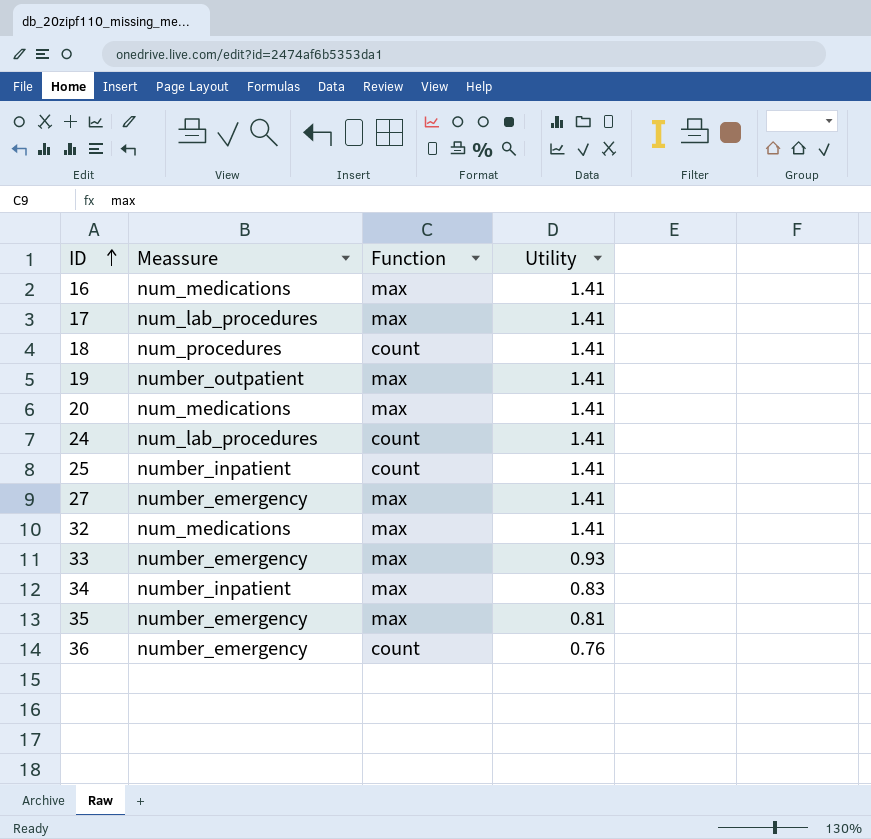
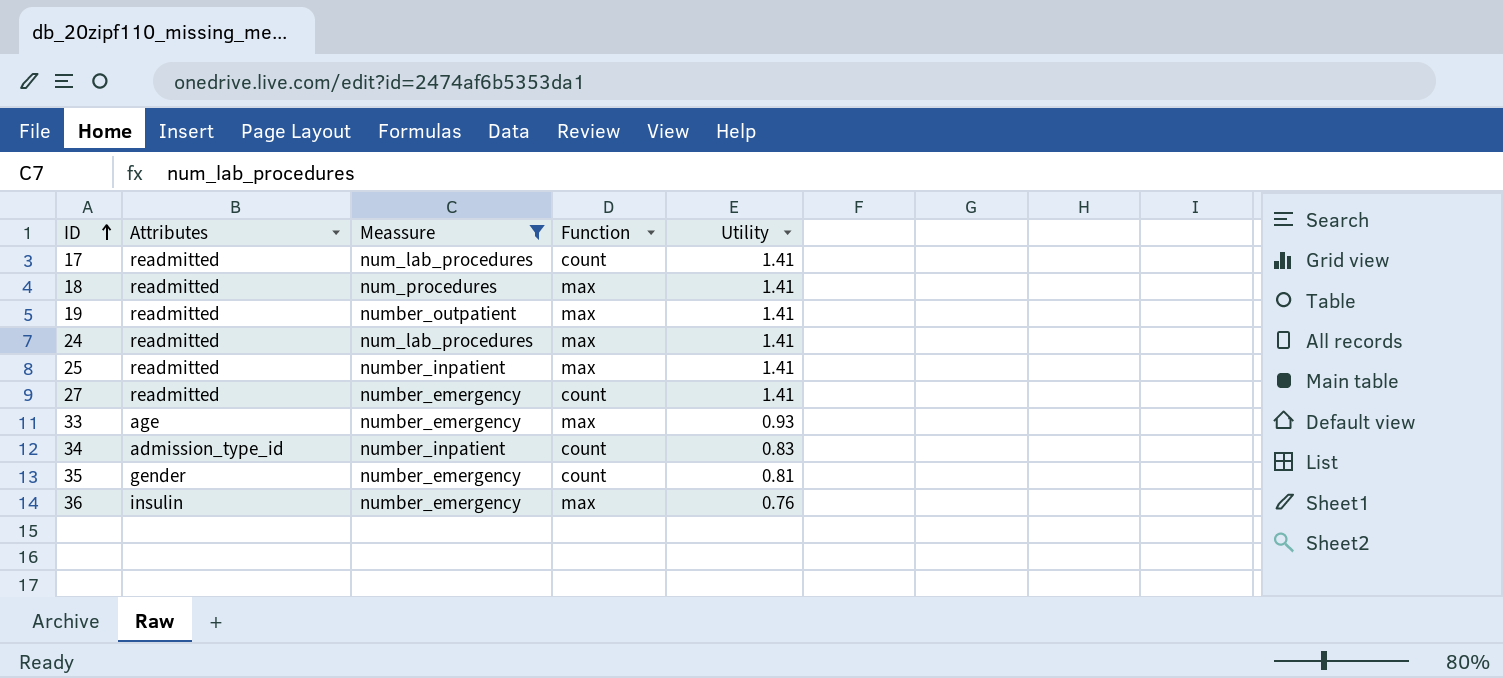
filter: none -> Meassure != num_medications
column Attributes | position: none -> 2
17 | Function: max -> count
18 | Function: count -> max
24 | Function: count -> max
25 | Function: count -> max
27 | Function: max -> count
34 | Function: max -> count
35 | Function: max -> count
36 | Function: count -> max

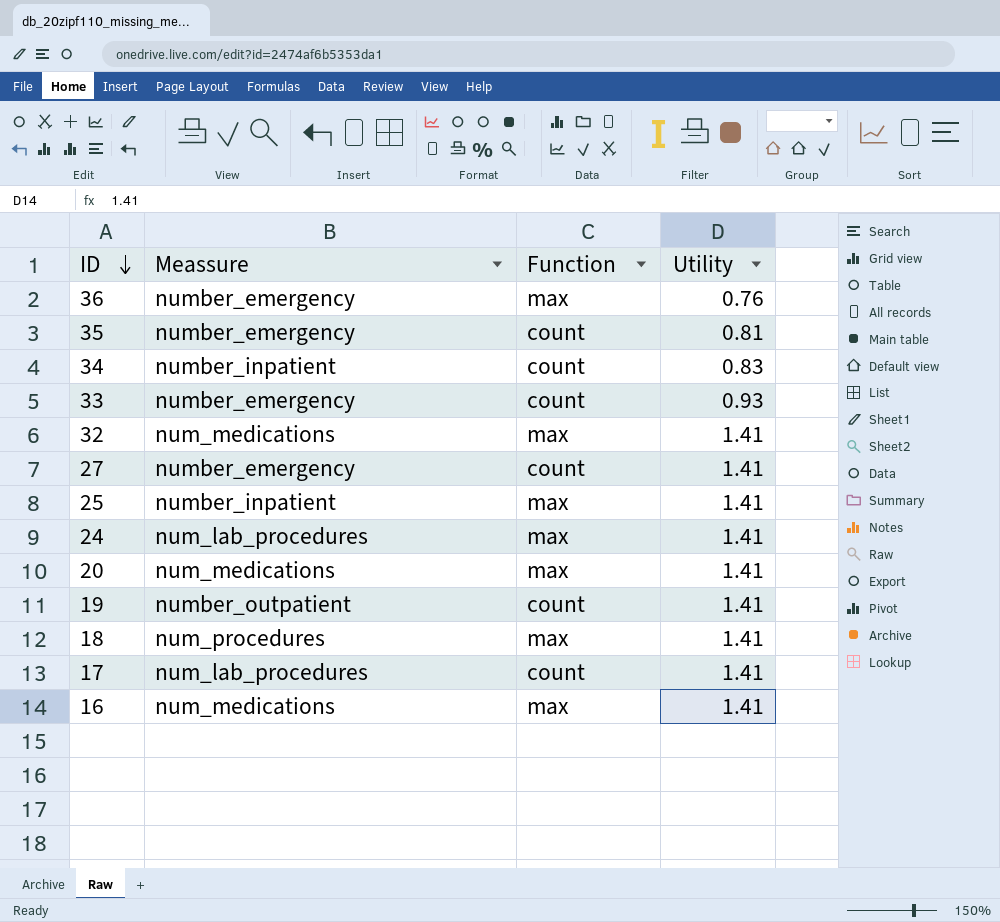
filter: Meassure != num_medications -> none
row order: ID ascending -> ID descending
column Attributes | position: 2 -> none
33 | Function: max -> count
19 | Function: max -> count

